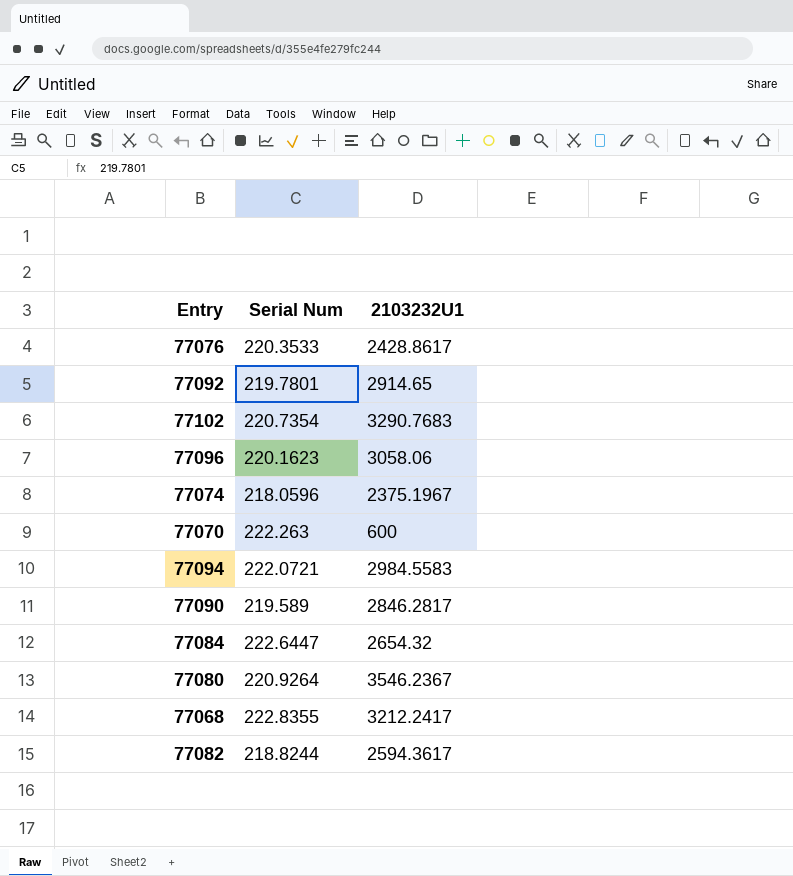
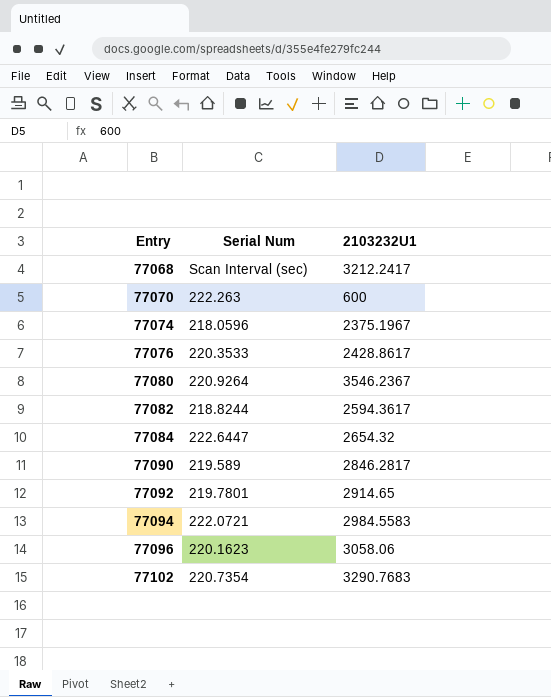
row order: none -> Entry ascending
77068 | Serial Num: 222.8355 -> Scan Interval (sec)

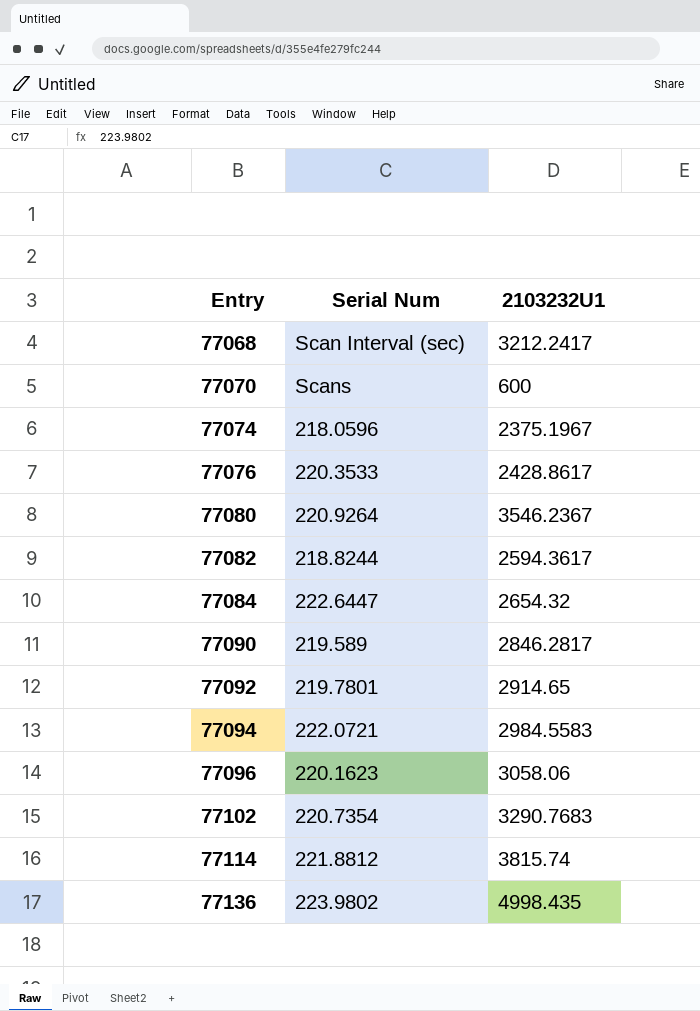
77070 | Serial Num: 222.263 -> Scans
row 77114: none -> 221.8812 | 3815.74
row 77136: none -> 223.9802 | 4998.435

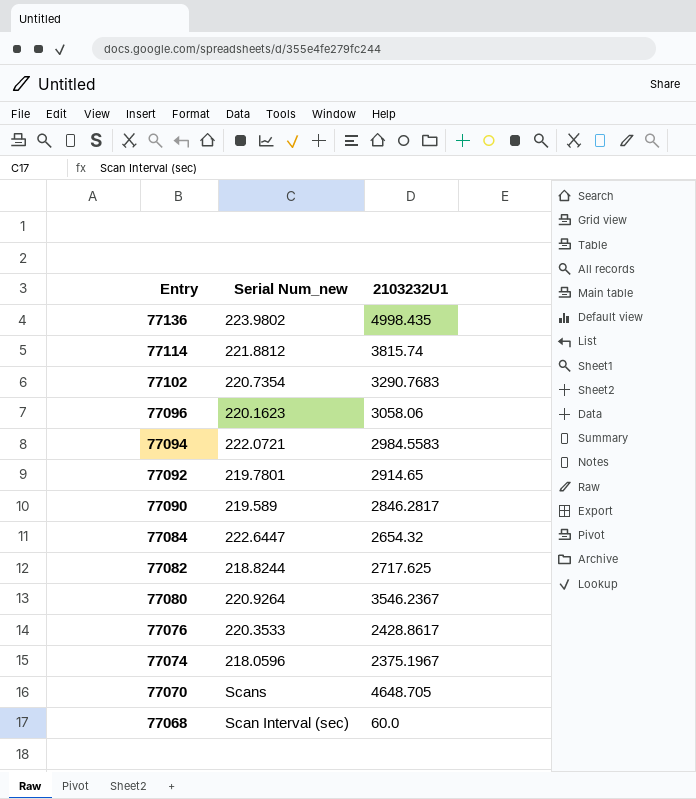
row order: Entry ascending -> Entry descending
column name: Serial Num -> Serial Num_new
77082 | 2103232U1: 2594.3617 -> 2717.625
77070 | 2103232U1: 600 -> 4648.705
77068 | 2103232U1: 3212.2417 -> 60.0

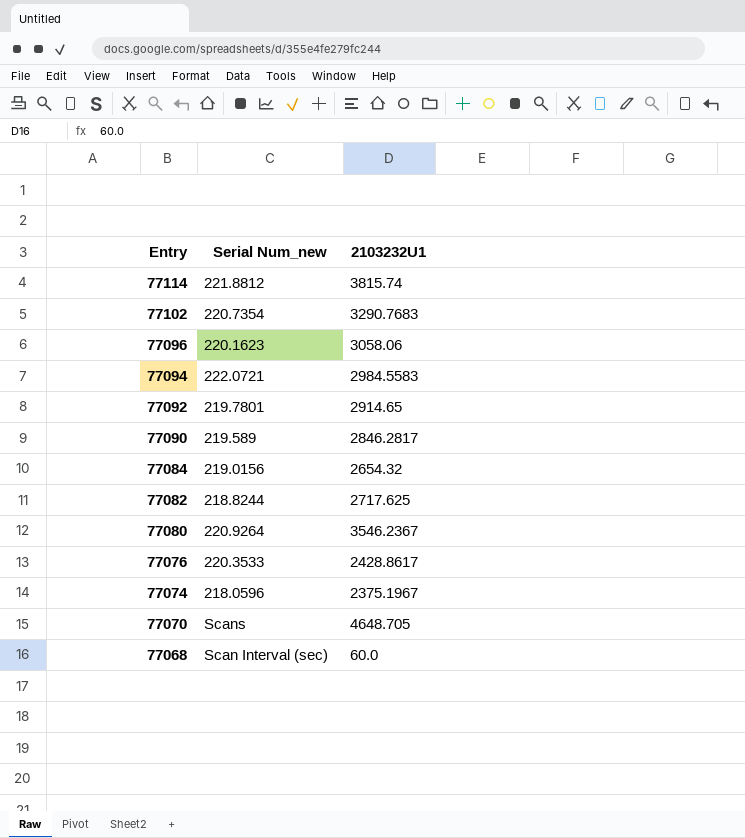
row 77136: 223.9802 | 4998.435 -> none
77084 | Serial Num_new: 222.6447 -> 219.0156

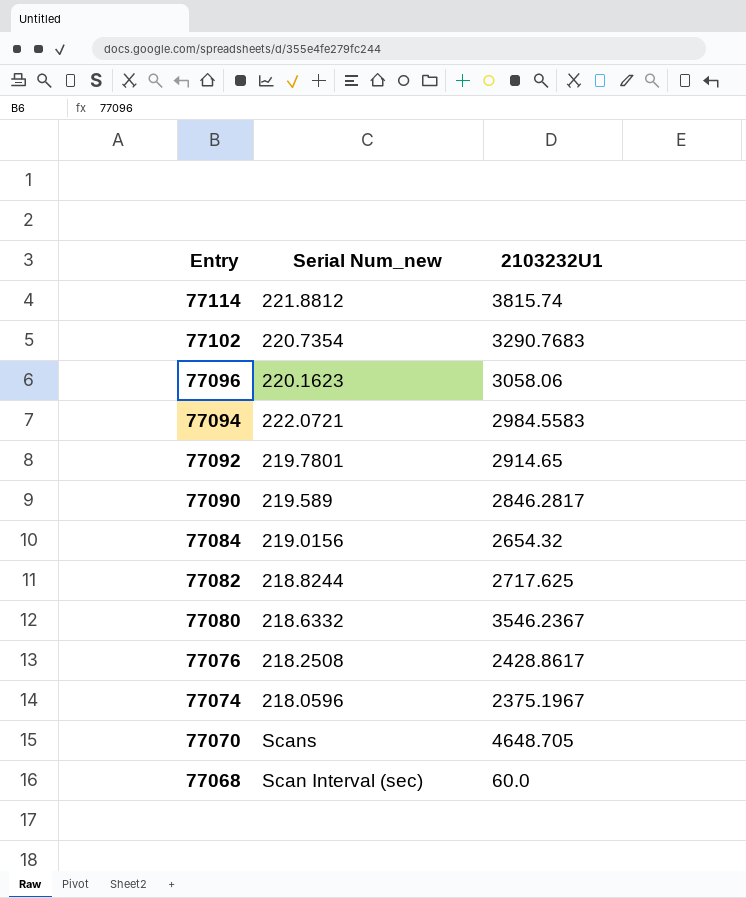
77080 | Serial Num_new: 220.9264 -> 218.6332
77076 | Serial Num_new: 220.3533 -> 218.2508

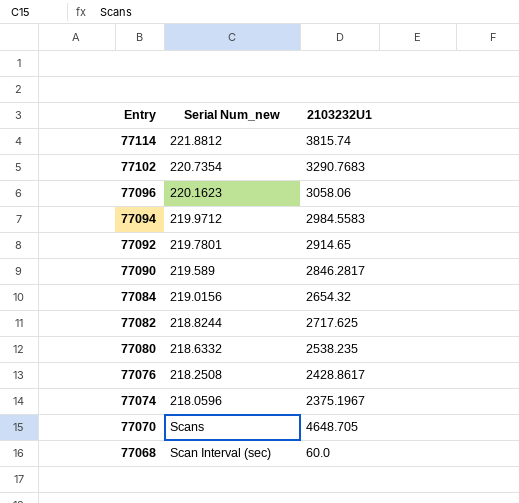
77094 | Serial Num_new: 222.0721 -> 219.9712
77080 | 2103232U1: 3546.2367 -> 2538.235

